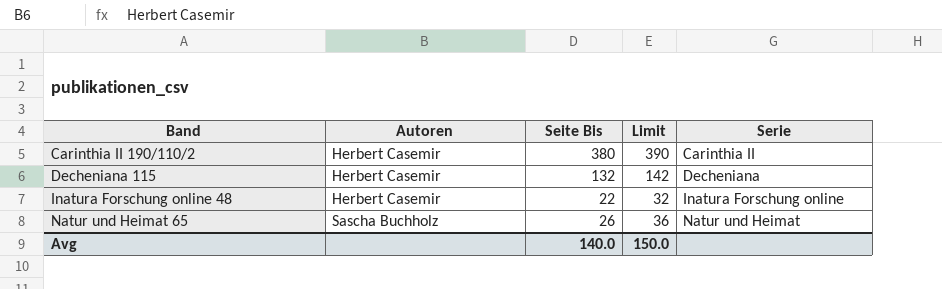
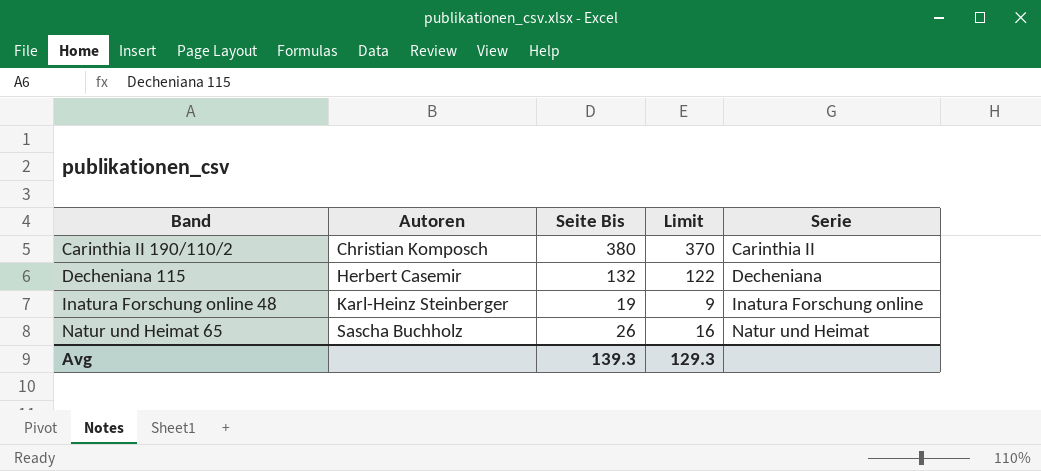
column Limit | formula: [Seite Bis] + 10 -> [Seite Bis] - 10
Carinthia II 190/110/2 | Autoren: Herbert Casemir -> Christian Komposch
Inatura Forschung online 48 | Autoren: Herbert Casemir -> Karl-Heinz Steinberger
Inatura Forschung online 48 | Seite Bis: 22 -> 19
Avg | Seite Bis: 140.0 -> 139.3
Avg | Limit: 150.0 -> 129.3

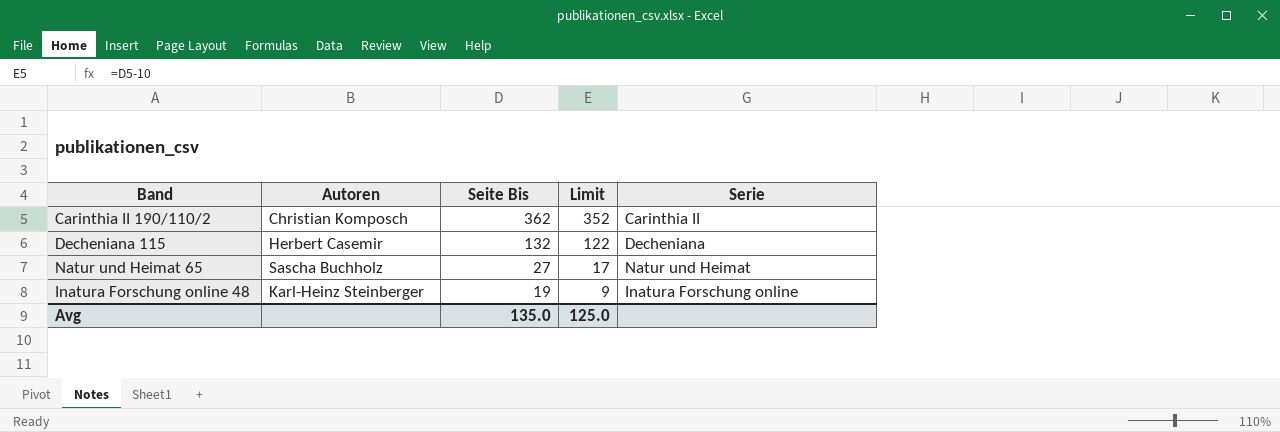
row order: Band ascending -> Seite Bis descending
Carinthia II 190/110/2 | Seite Bis: 380 -> 362
Carinthia II 190/110/2 | Limit: 370 -> 352
Natur und Heimat 65 | Seite Bis: 26 -> 27
Natur und Heimat 65 | Limit: 16 -> 17
Avg | Seite Bis: 139.3 -> 135.0
Avg | Limit: 129.3 -> 125.0

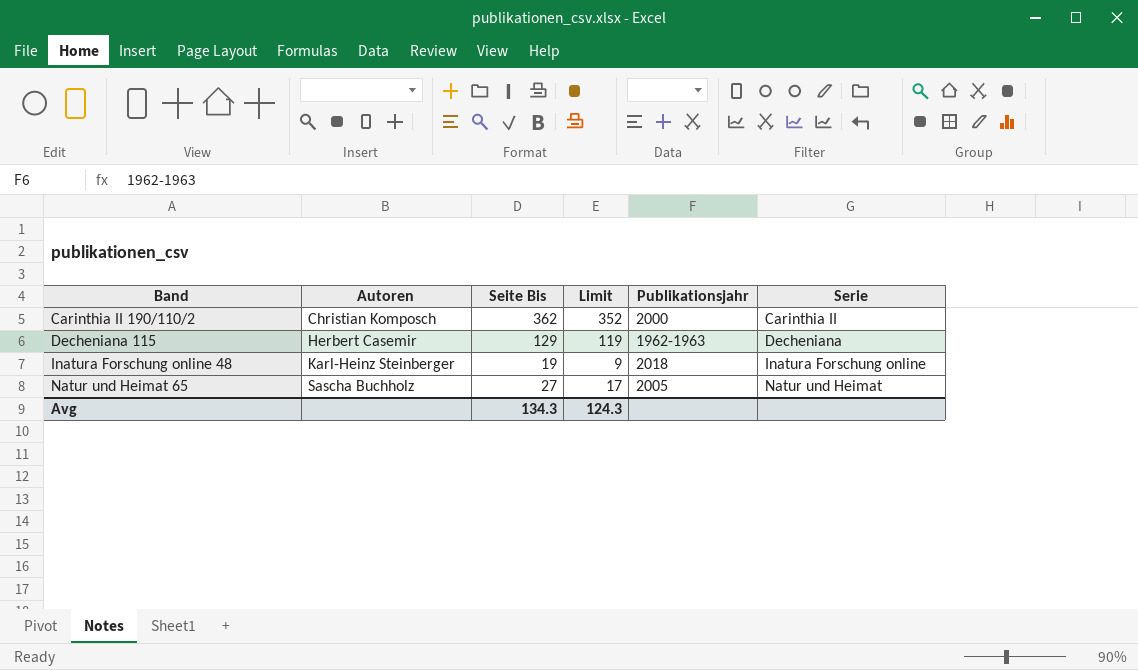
row order: Seite Bis descending -> Band ascending
column Publikationsjahr | position: none -> 5
Decheniana 115 | Seite Bis: 132 -> 129
Decheniana 115 | Limit: 122 -> 119
Avg | Seite Bis: 135.0 -> 134.3
Avg | Limit: 125.0 -> 124.3

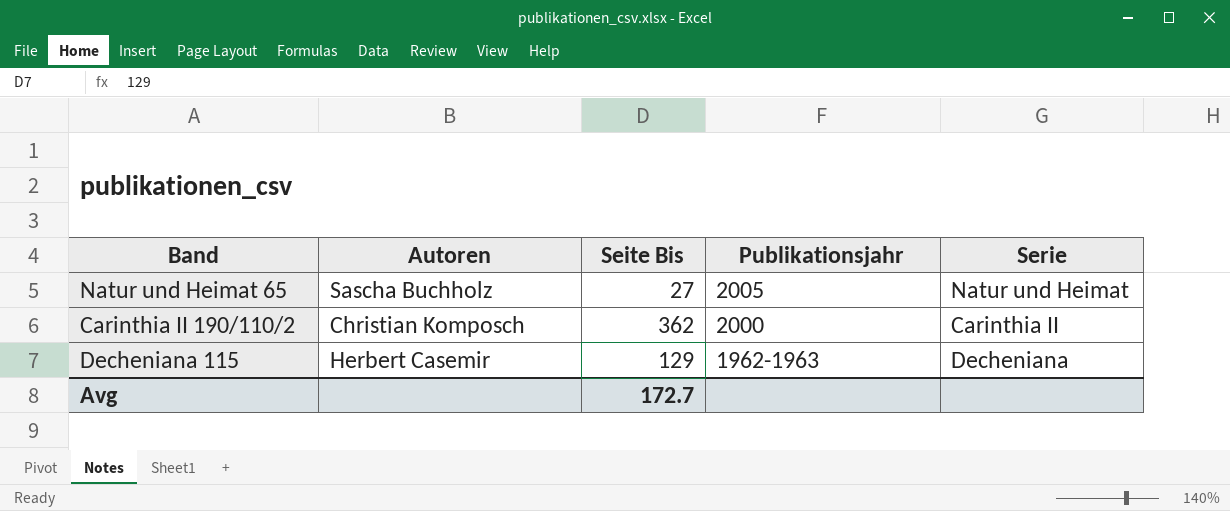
row order: Band ascending -> Publikationsjahr descending
column Limit | formula: [Seite Bis] - 10 -> none
row Inatura Forschung online 48: Karl-Heinz Steinberger | 19 | 9 | 2018 | Inatura Forschung online -> none
Avg | Seite Bis: 134.3 -> 172.7

